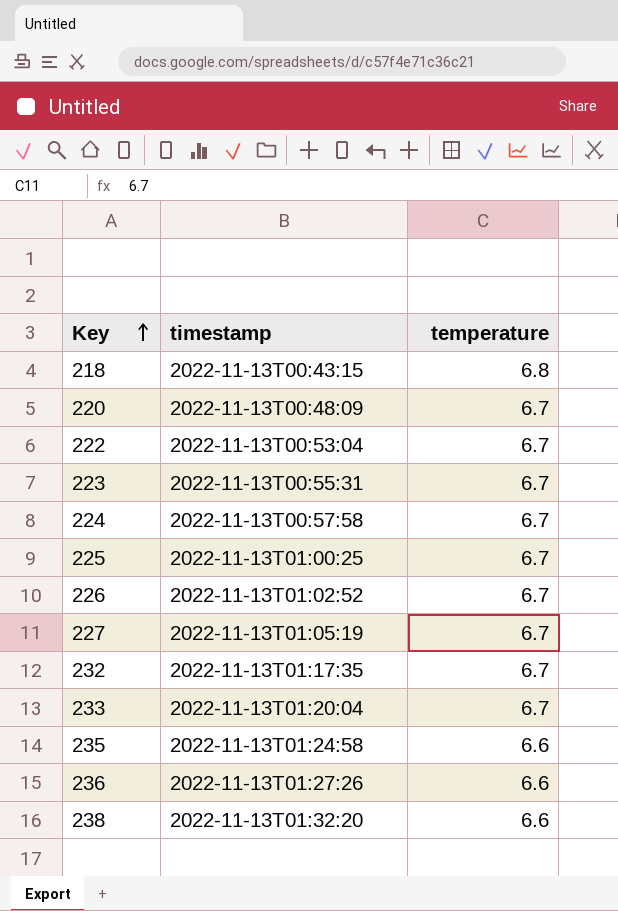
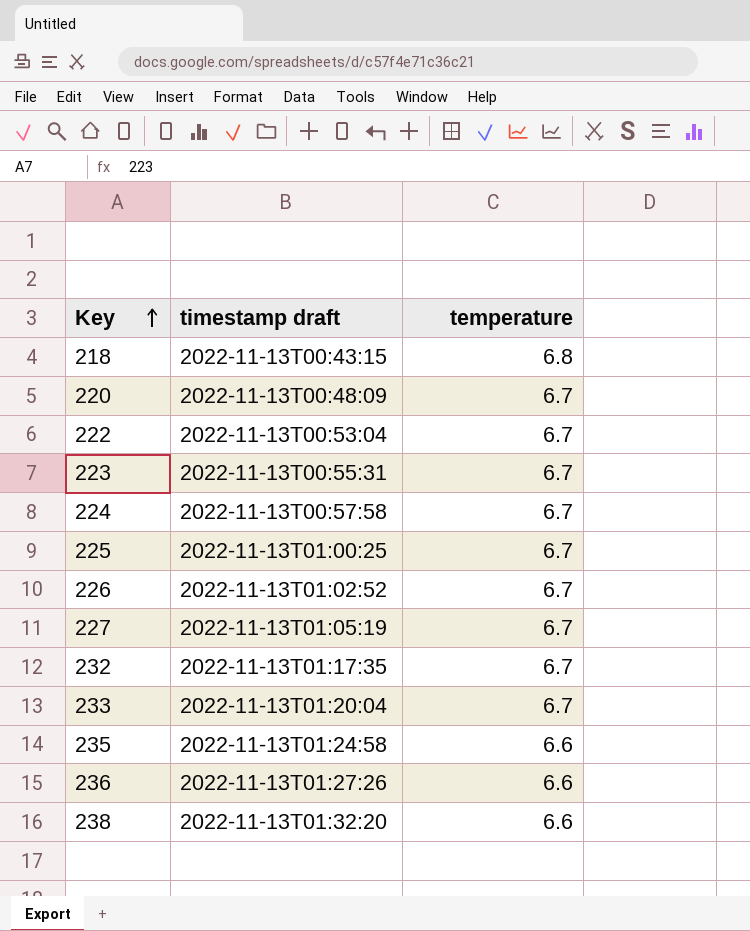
column name: timestamp -> timestamp draft

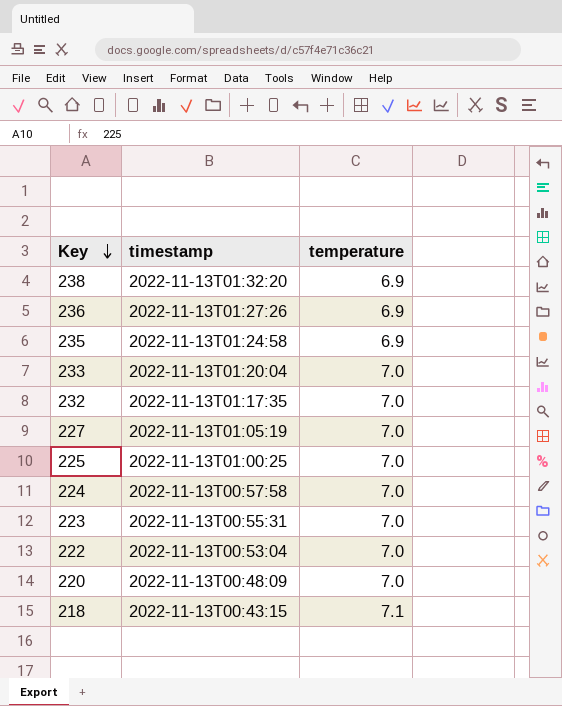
row order: Key ascending -> Key descending
column name: timestamp draft -> timestamp
row 226: 2022-11-13T01:02:52 | 6.7 -> none
238 | temperature: 6.6 -> 6.9
236 | temperature: 6.6 -> 6.9
235 | temperature: 6.6 -> 6.9
233 | temperature: 6.7 -> 7.0
232 | temperature: 6.7 -> 7.0
227 | temperature: 6.7 -> 7.0
225 | temperature: 6.7 -> 7.0
224 | temperature: 6.7 -> 7.0
223 | temperature: 6.7 -> 7.0
222 | temperature: 6.7 -> 7.0
220 | temperature: 6.7 -> 7.0
218 | temperature: 6.8 -> 7.1

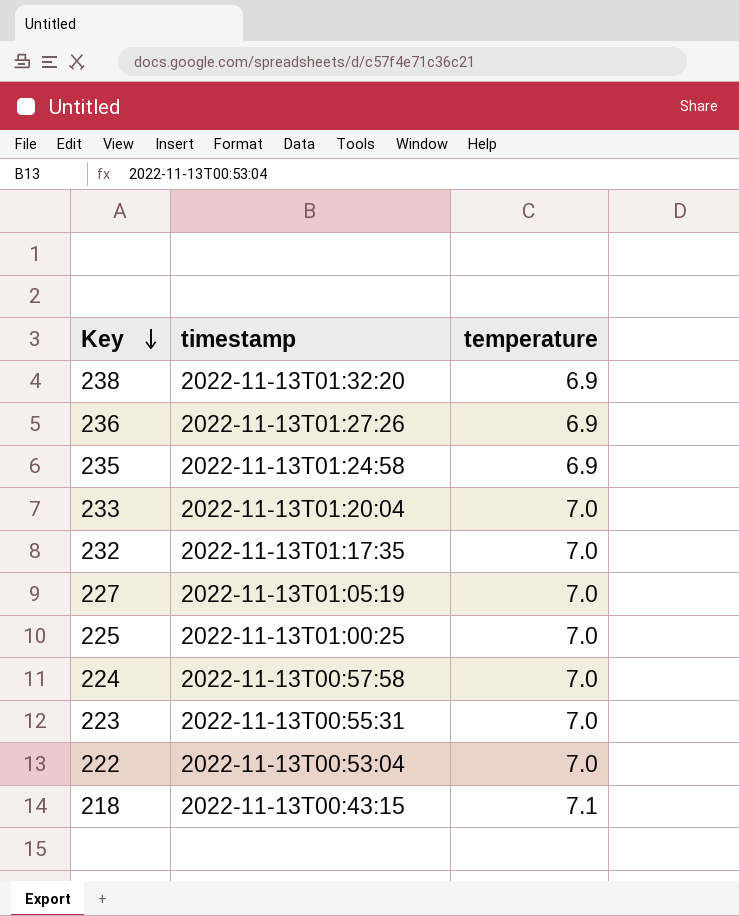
row 220: 2022-11-13T00:48:09 | 7.0 -> none

